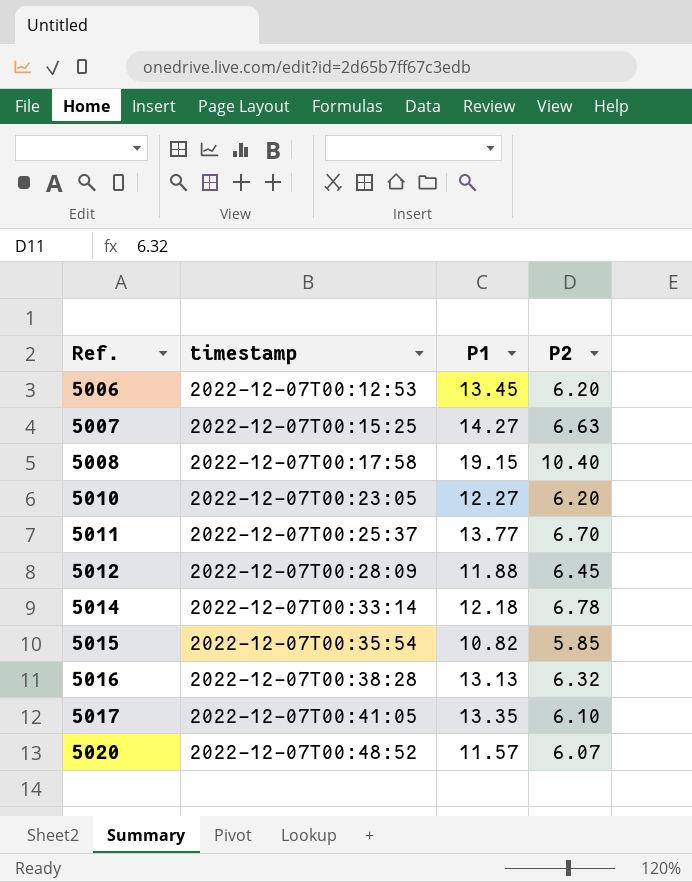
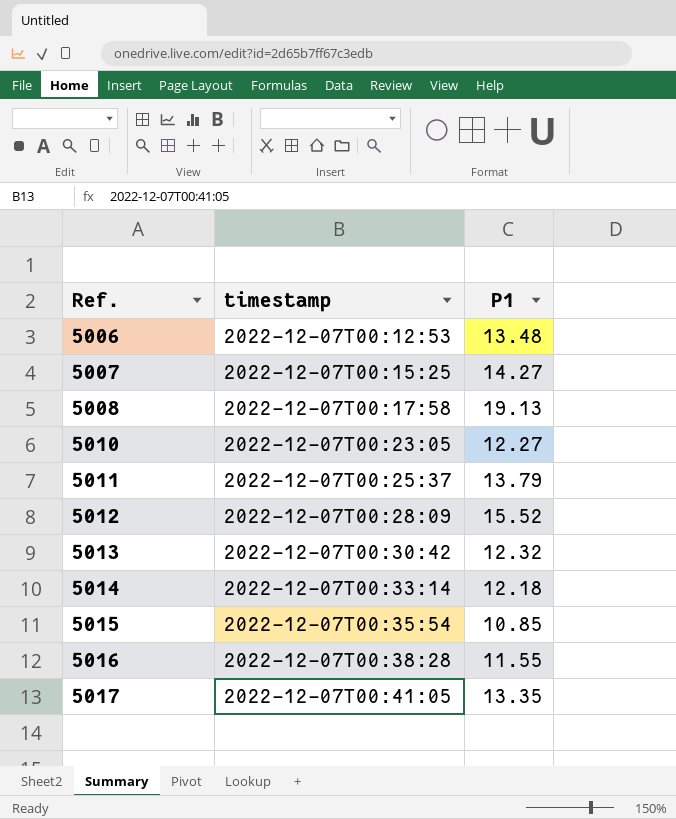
column P2 | position: 4 -> none
row 5020: 2022-12-07T00:48:52 | 11.57 | 6.07 -> none
5006 | P1: 13.45 -> 13.48
5008 | P1: 19.15 -> 19.13
5011 | P1: 13.77 -> 13.79
5012 | P1: 11.88 -> 15.52
row 5013: none -> 2022-12-07T00:30:42 | 12.32
5015 | P1: 10.82 -> 10.85
5016 | P1: 13.13 -> 11.55

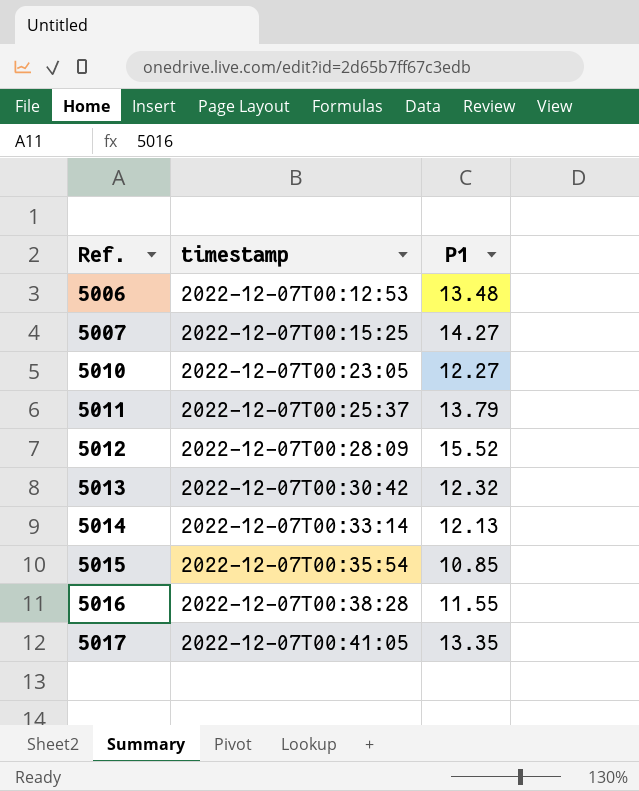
row 5008: 2022-12-07T00:17:58 | 19.13 -> none
5014 | P1: 12.18 -> 12.13

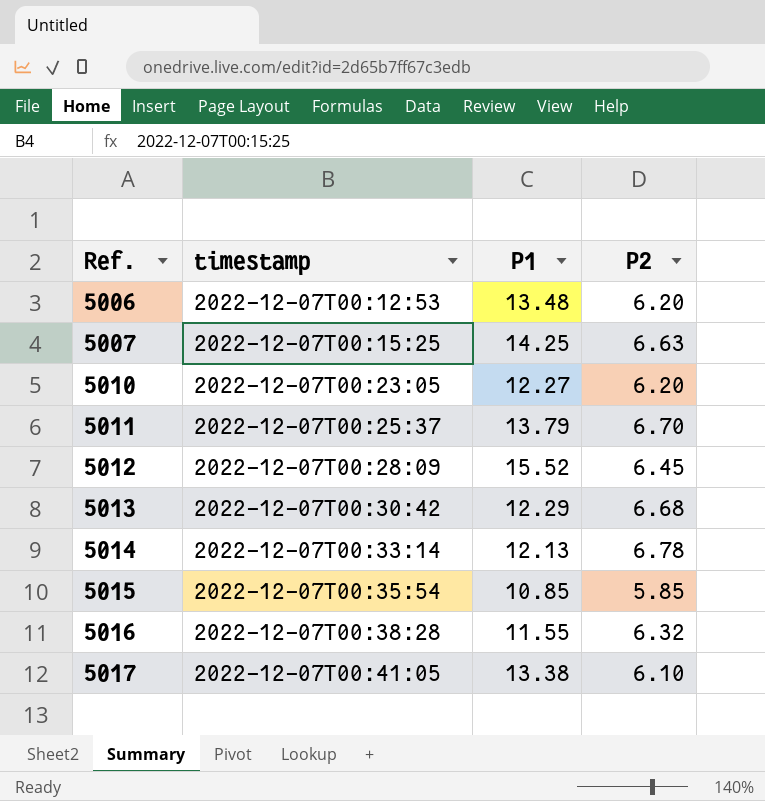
column P2 | position: none -> 4
5007 | P1: 14.27 -> 14.25
5013 | P1: 12.32 -> 12.29
5017 | P1: 13.35 -> 13.38

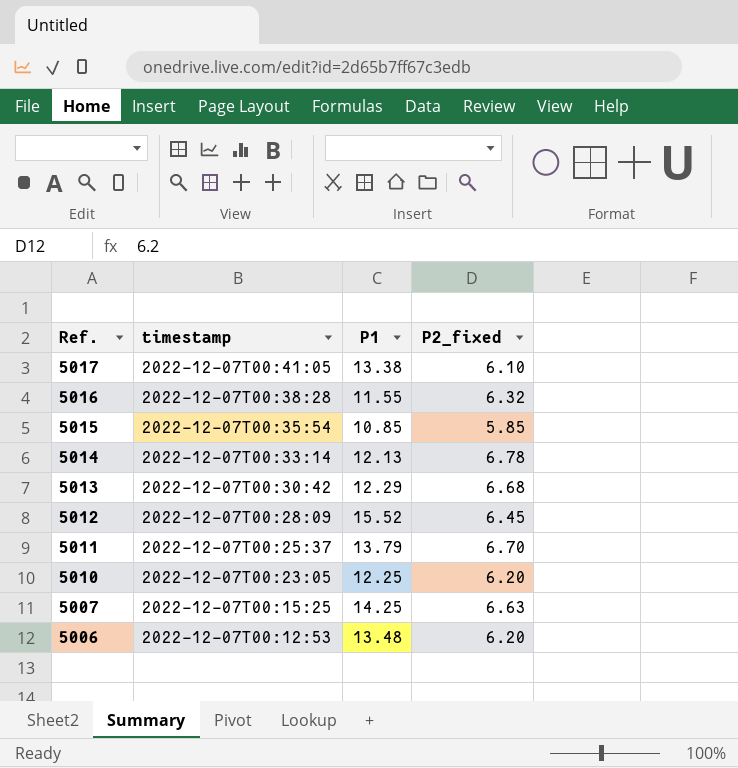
row order: Ref. ascending -> Ref. descending
column name: P2 -> P2_fixed
5010 | P1: 12.27 -> 12.25

